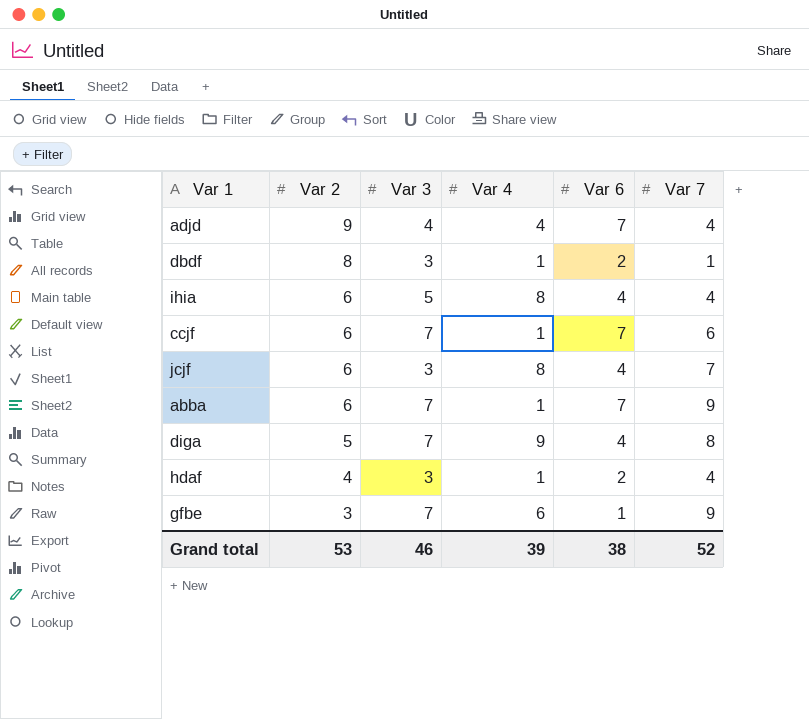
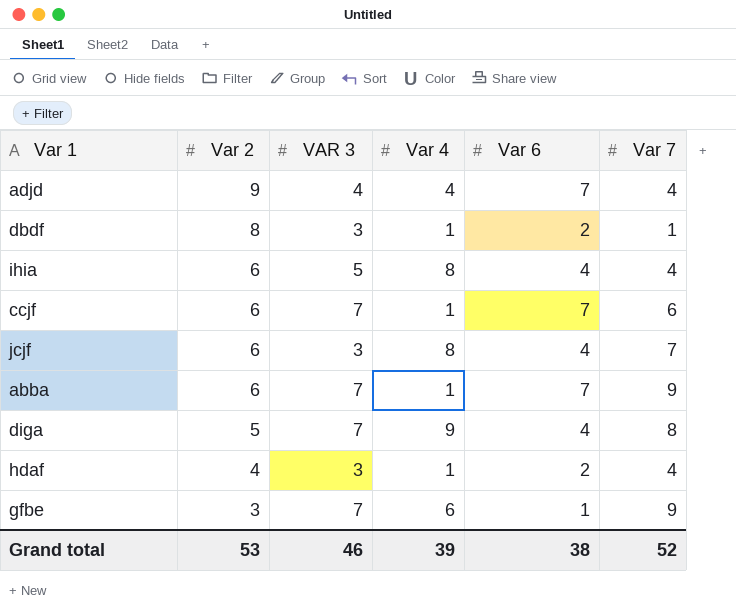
column name: Var 3 -> VAR 3

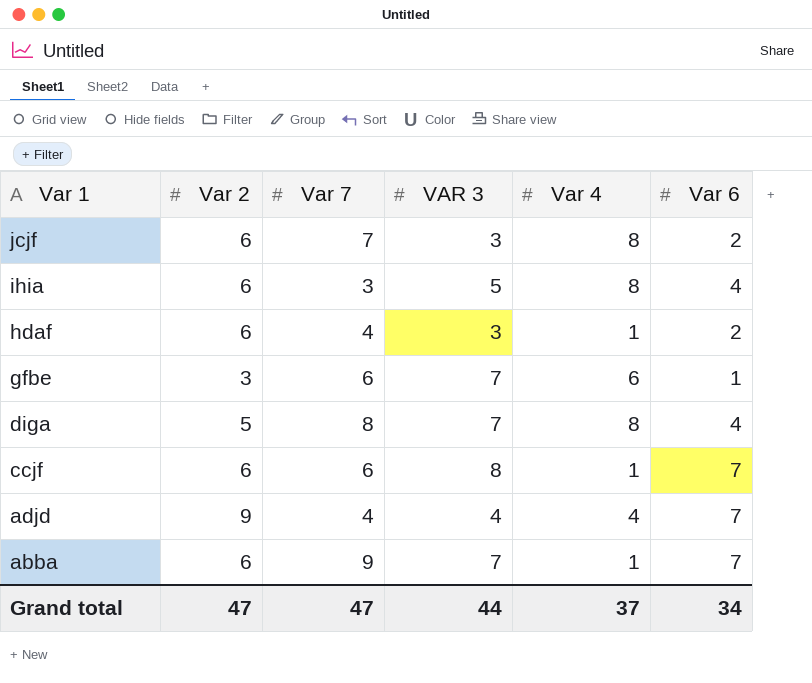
row order: Var 2 descending -> Var 1 descending
column Var 7 | position: 6 -> 3
row dbdf: 8 | 3 | 1 | 2 | 1 -> none
jcjf | Var 6: 4 -> 2
ihia | Var 7: 4 -> 3
hdaf | Var 2: 4 -> 6
gfbe | Var 7: 9 -> 6
diga | Var 4: 9 -> 8
ccjf | VAR 3: 7 -> 8
Grand total | Var 2: 53 -> 47
Grand total | Var 7: 52 -> 47
Grand total | VAR 3: 46 -> 44
Grand total | Var 4: 39 -> 37
Grand total | Var 6: 38 -> 34

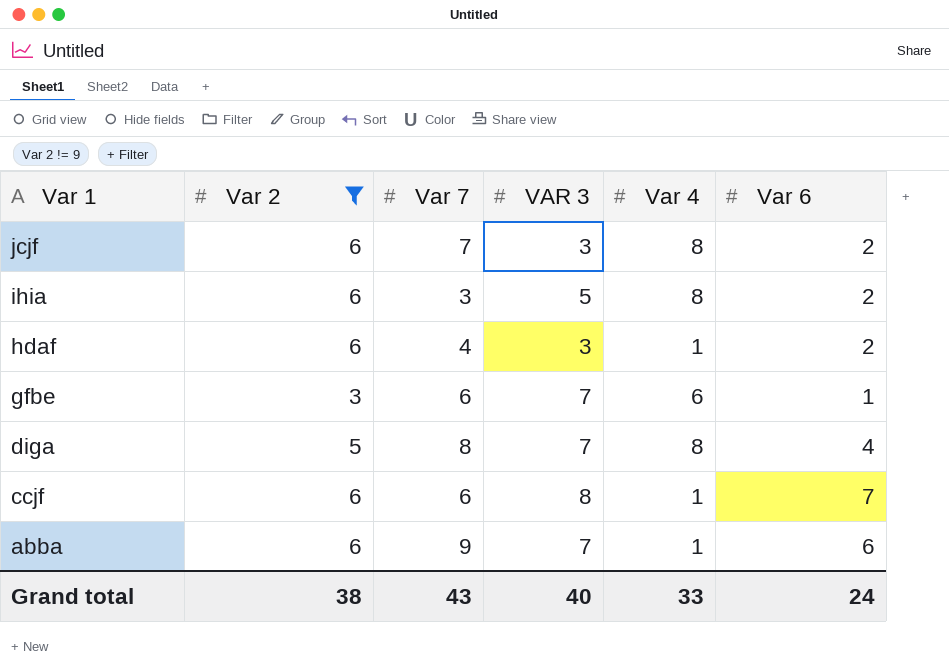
filter: none -> Var 2 != 9
ihia | Var 6: 4 -> 2
abba | Var 6: 7 -> 6
Grand total | Var 2: 47 -> 38
Grand total | Var 7: 47 -> 43
Grand total | VAR 3: 44 -> 40
Grand total | Var 4: 37 -> 33
Grand total | Var 6: 34 -> 24

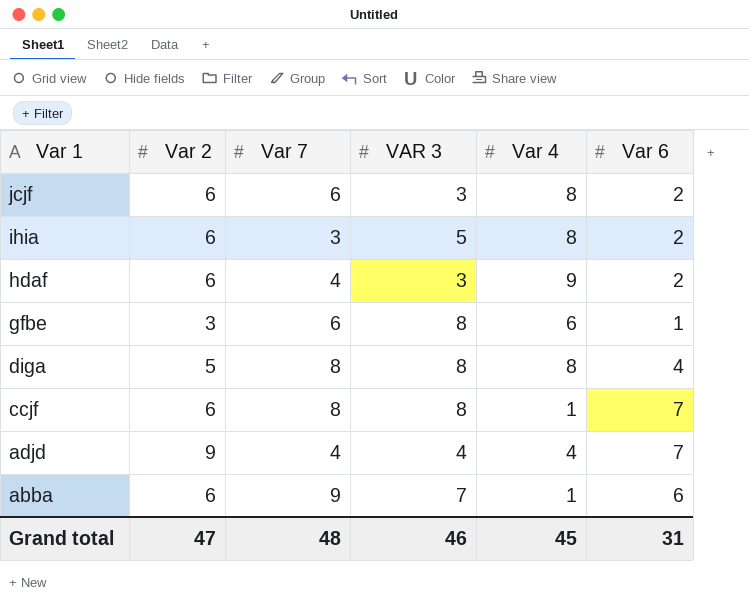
filter: Var 2 != 9 -> none
jcjf | Var 7: 7 -> 6
hdaf | Var 4: 1 -> 9
gfbe | VAR 3: 7 -> 8
diga | VAR 3: 7 -> 8
ccjf | Var 7: 6 -> 8
Grand total | Var 2: 38 -> 47
Grand total | Var 7: 43 -> 48
Grand total | VAR 3: 40 -> 46
Grand total | Var 4: 33 -> 45
Grand total | Var 6: 24 -> 31

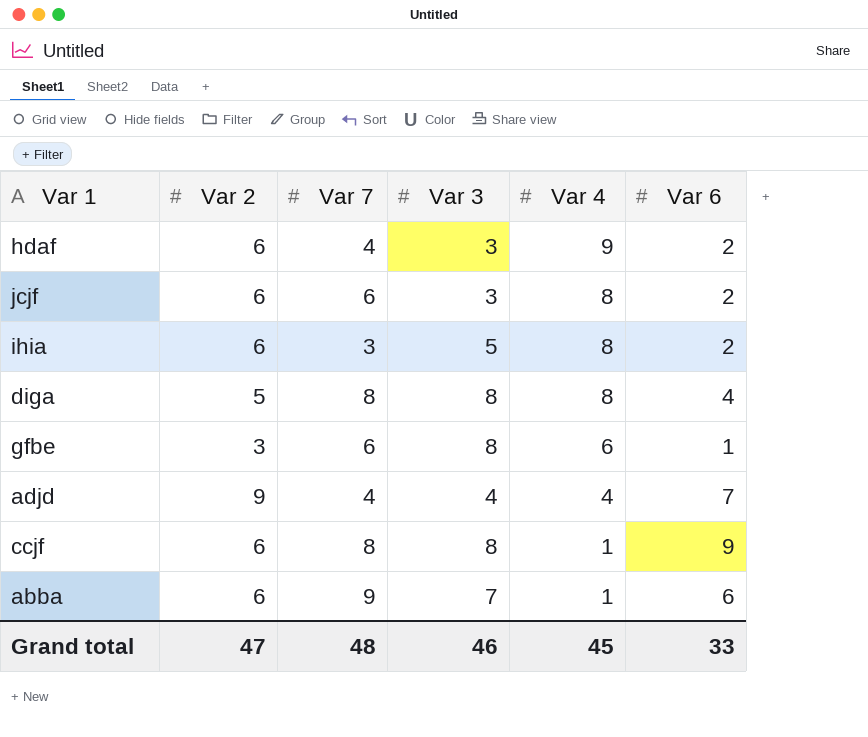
row order: Var 1 descending -> Var 4 descending
column name: VAR 3 -> Var 3
ccjf | Var 6: 7 -> 9
Grand total | Var 6: 31 -> 33

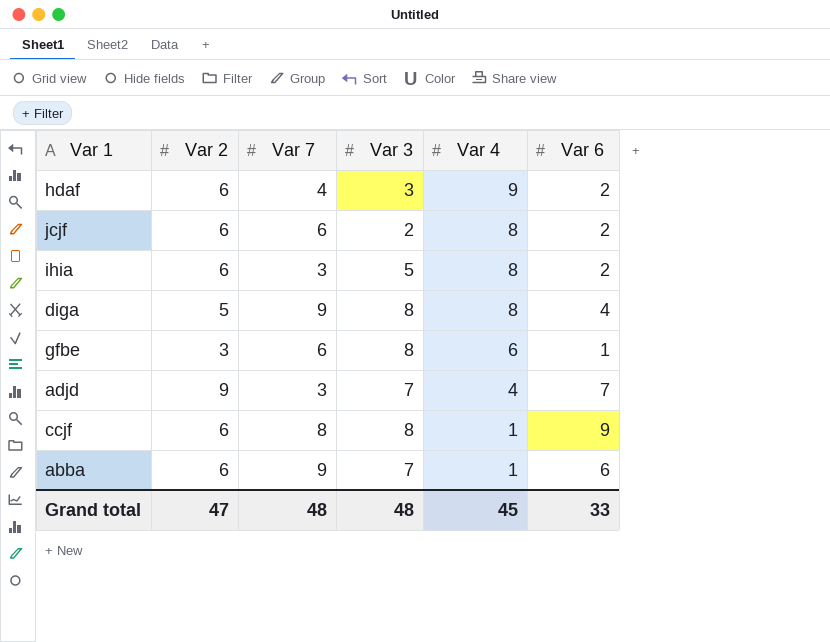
jcjf | Var 3: 3 -> 2
diga | Var 7: 8 -> 9
adjd | Var 7: 4 -> 3
adjd | Var 3: 4 -> 7
Grand total | Var 3: 46 -> 48

